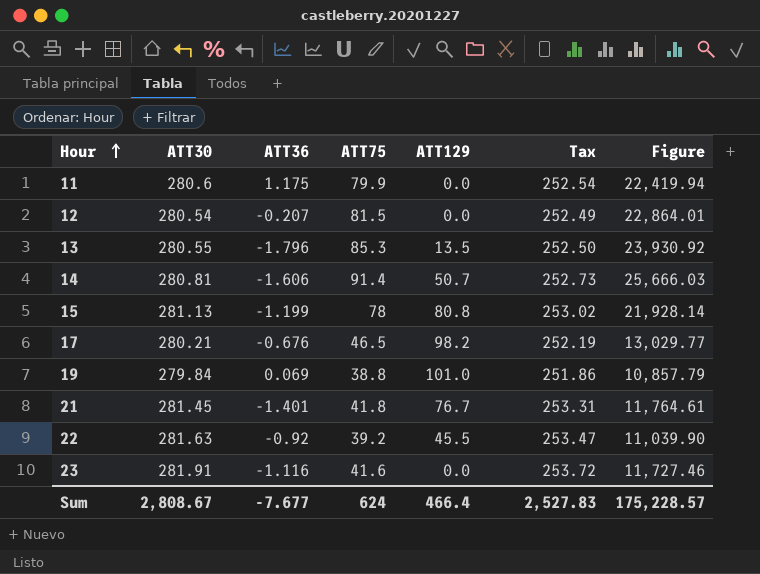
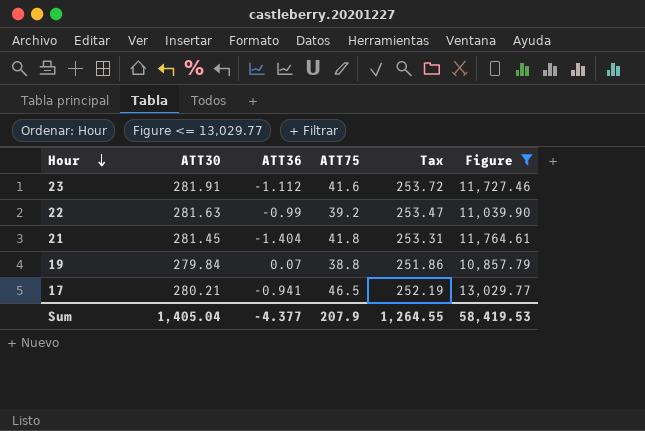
filter: none -> Figure <= 13,029.77
row order: Hour ascending -> Hour descending
column ATT129 | position: 5 -> none
23 | ATT36: -1.116 -> -1.112
22 | ATT36: -0.92 -> -0.99
21 | ATT36: -1.401 -> -1.404
19 | ATT36: 0.069 -> 0.07
17 | ATT36: -0.676 -> -0.941
Sum | ATT30: 2,808.67 -> 1,405.04
Sum | ATT36: -7.677 -> -4.377
Sum | ATT75: 624 -> 207.9
Sum | Tax: 2,527.83 -> 1,264.55
Sum | Figure: 175,228.57 -> 58,419.53

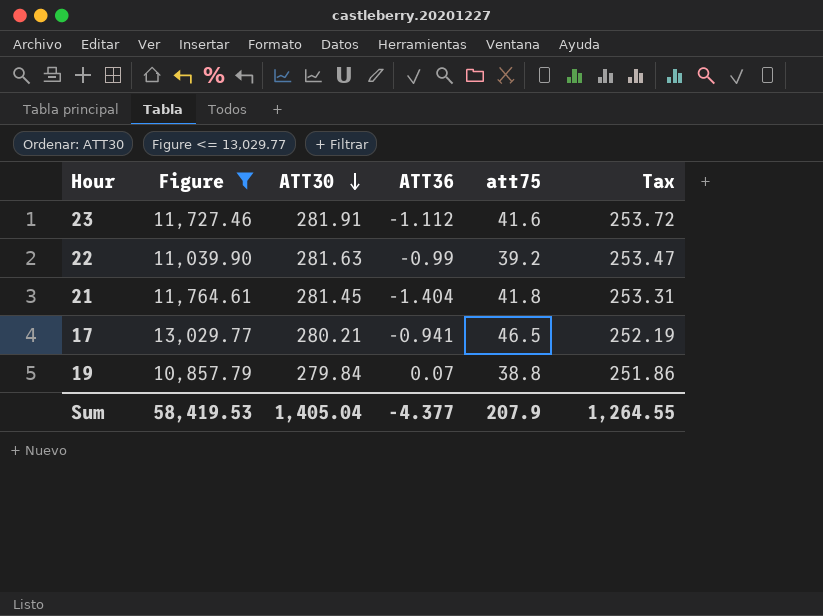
row order: Hour descending -> ATT30 descending
column Figure | position: 6 -> 2
column name: ATT75 -> att75

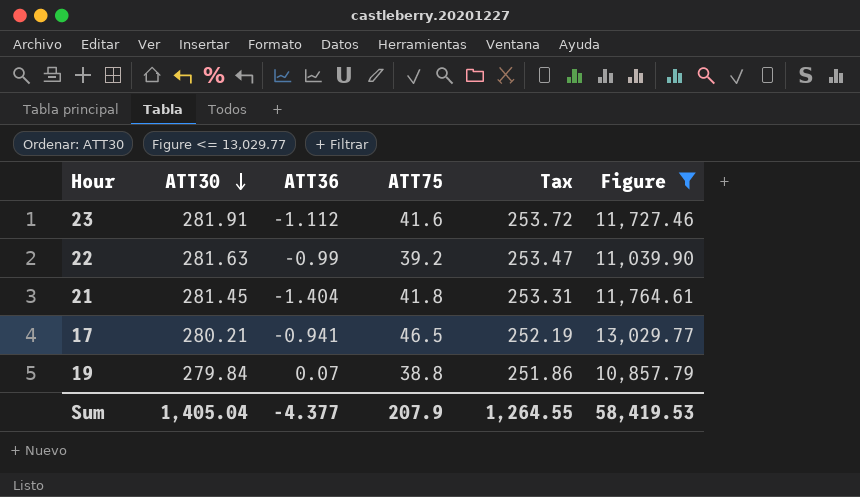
column name: att75 -> ATT75
column Figure | position: 2 -> 6

